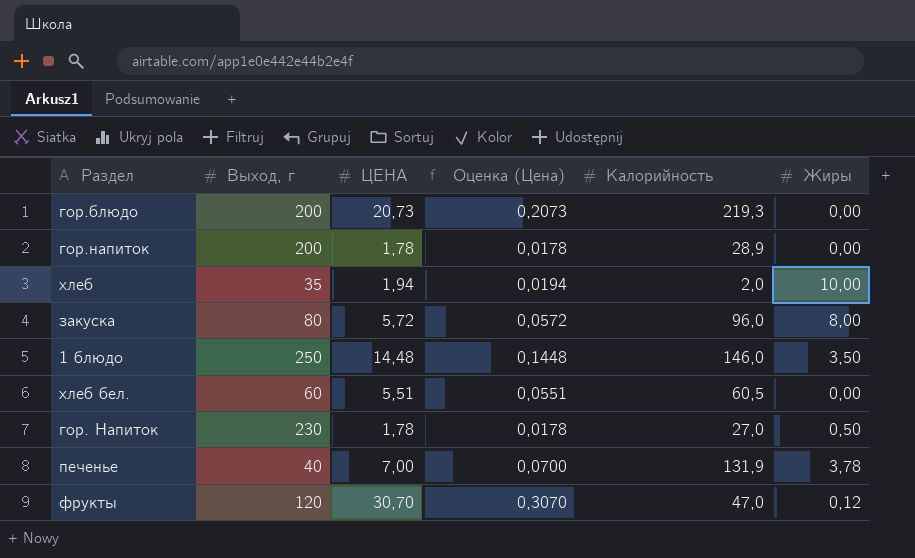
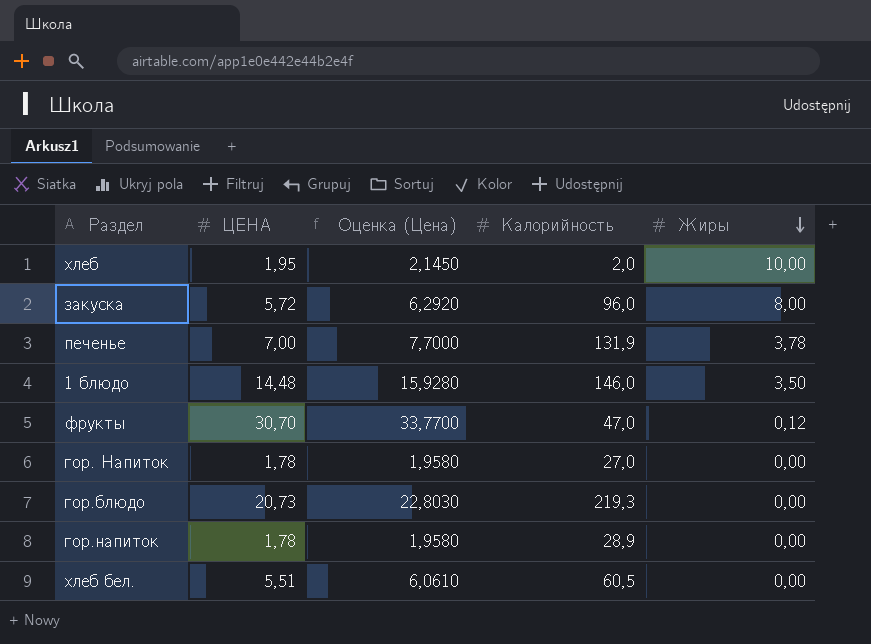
row order: none -> Жиры descending
column Выход, г | position: 2 -> none
column Оценка (Цена) | formula: [ЦЕНА] * 0,01 -> [ЦЕНА] * 1,1
хлеб | ЦЕНА: 1,94 -> 1,95
гор. Напиток | Жиры: 0,50 -> 0,00

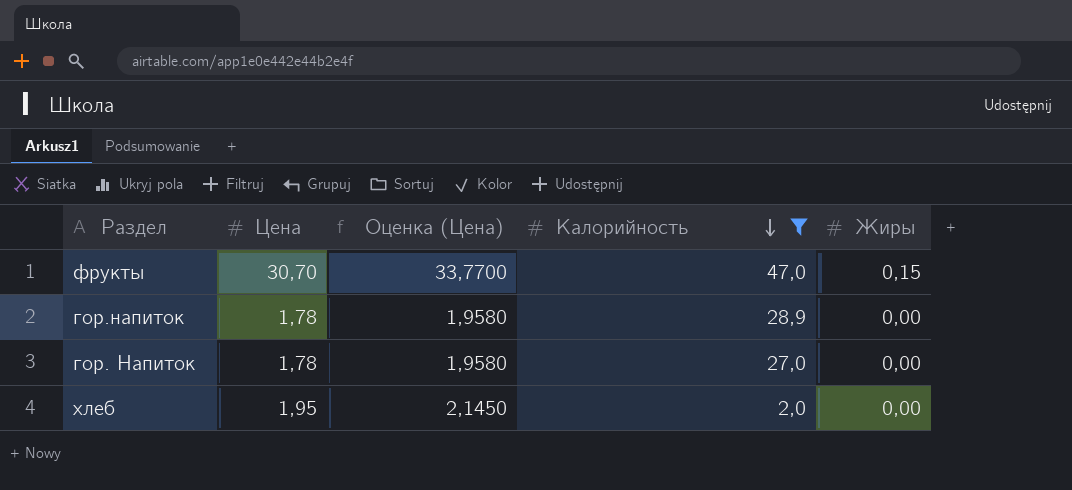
filter: none -> Калорийность <= 47,0
row order: Жиры descending -> Калорийность descending
column name: ЦЕНА -> Цена
фрукты | Жиры: 0,12 -> 0,15
хлеб | Жиры: 10,00 -> 0,00

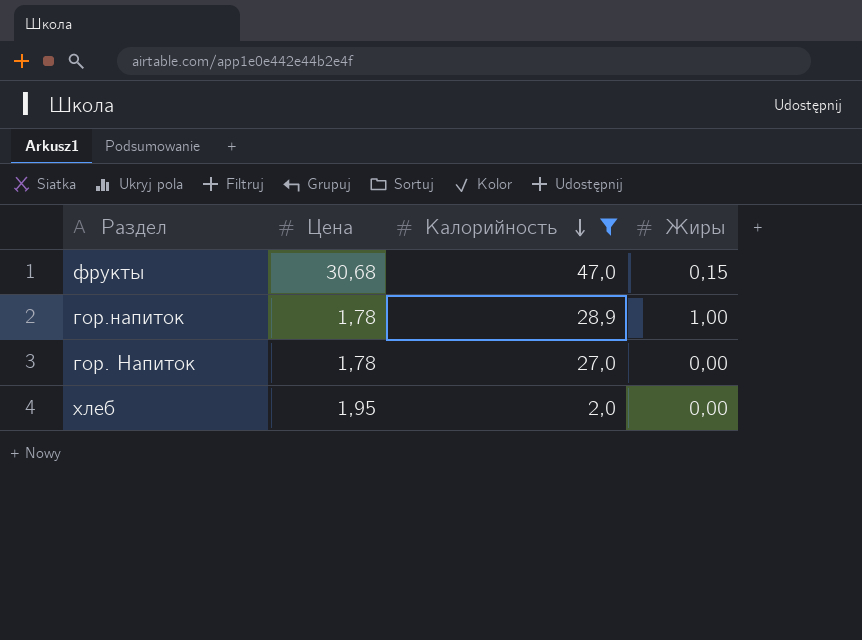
column Оценка (Цена) | formula: [Цена] * 1,1 -> none
фрукты | Цена: 30,70 -> 30,68
гор.напиток | Жиры: 0,00 -> 1,00

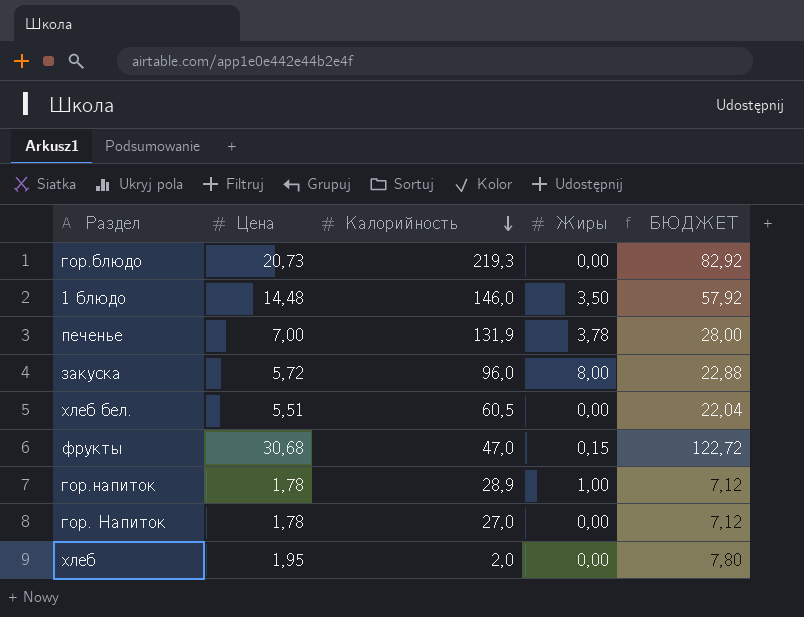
filter: Калорийность <= 47,0 -> none
column БЮДЖЕТ | formula: none -> [Цена] * 4

